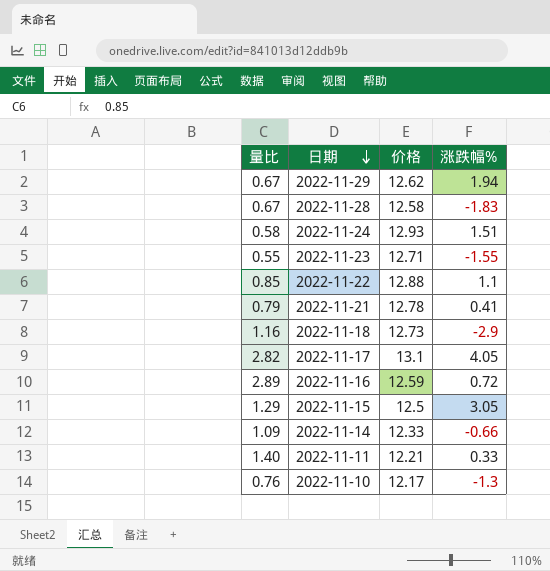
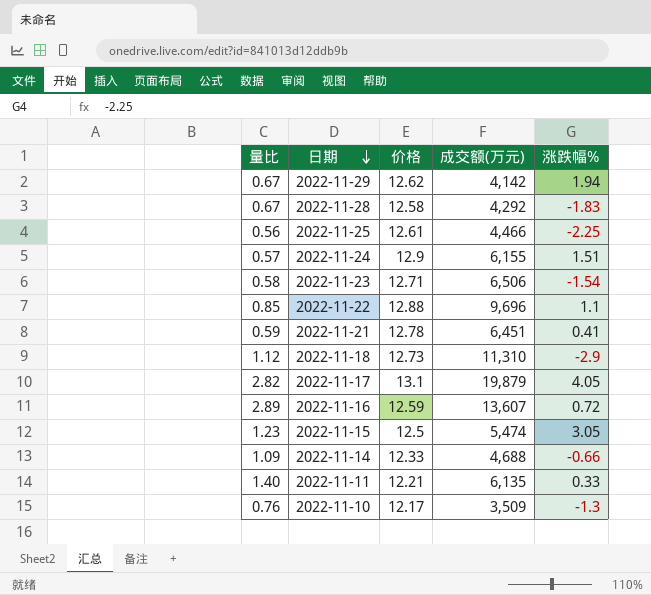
column 成交额(万元) | position: none -> 4
row 2022-11-25: none -> 0.56 | 12.61 | 4,466 | -2.25
2022-11-24 | 量比: 0.58 -> 0.57
2022-11-24 | 价格: 12.93 -> 12.9
2022-11-23 | 量比: 0.55 -> 0.58
2022-11-23 | 涨跌幅%: -1.55 -> -1.54
2022-11-21 | 量比: 0.79 -> 0.59
2022-11-18 | 量比: 1.16 -> 1.12
2022-11-15 | 量比: 1.29 -> 1.23

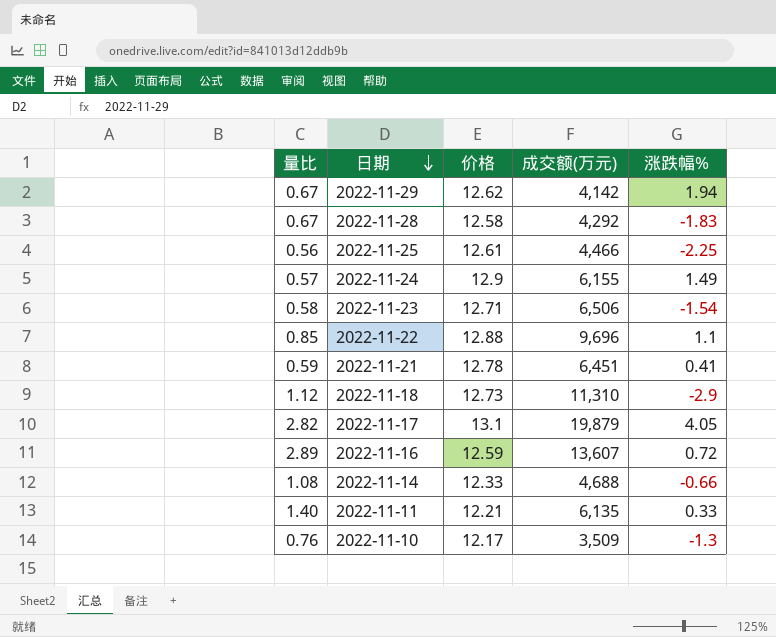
row 2022-11-15: 1.23 | 12.5 | 5,474 | 3.05 -> none
2022-11-24 | 涨跌幅%: 1.51 -> 1.49
2022-11-14 | 量比: 1.09 -> 1.08

